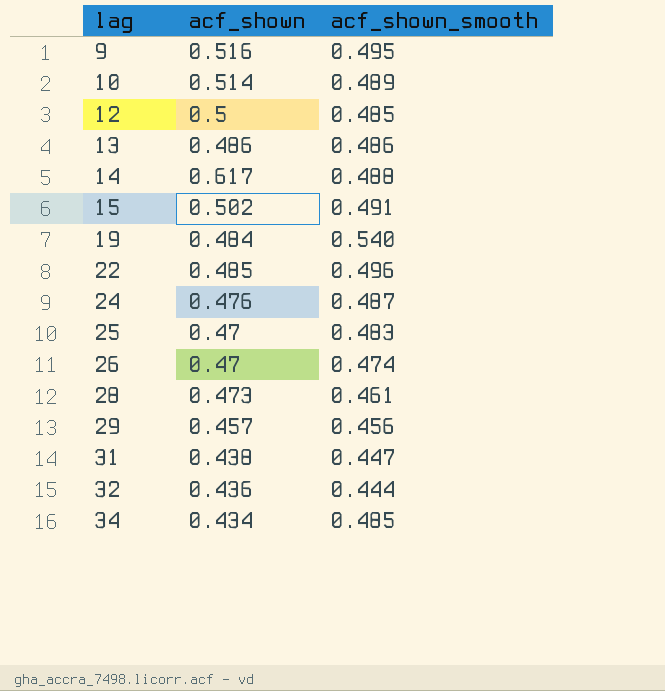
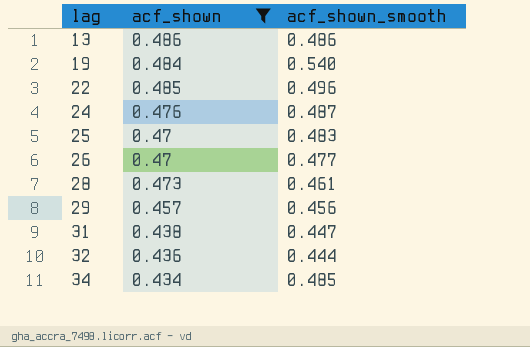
filter: none -> acf_shown <= 0.486
26 | acf_shown_smooth: 0.474 -> 0.477

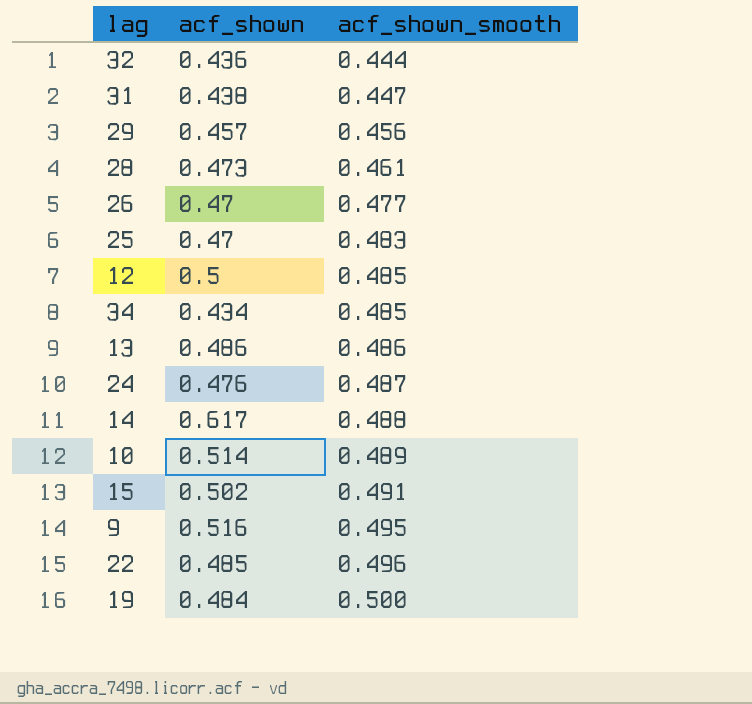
filter: acf_shown <= 0.486 -> none
row order: lag ascending -> acf_shown_smooth ascending
19 | acf_shown_smooth: 0.540 -> 0.500

